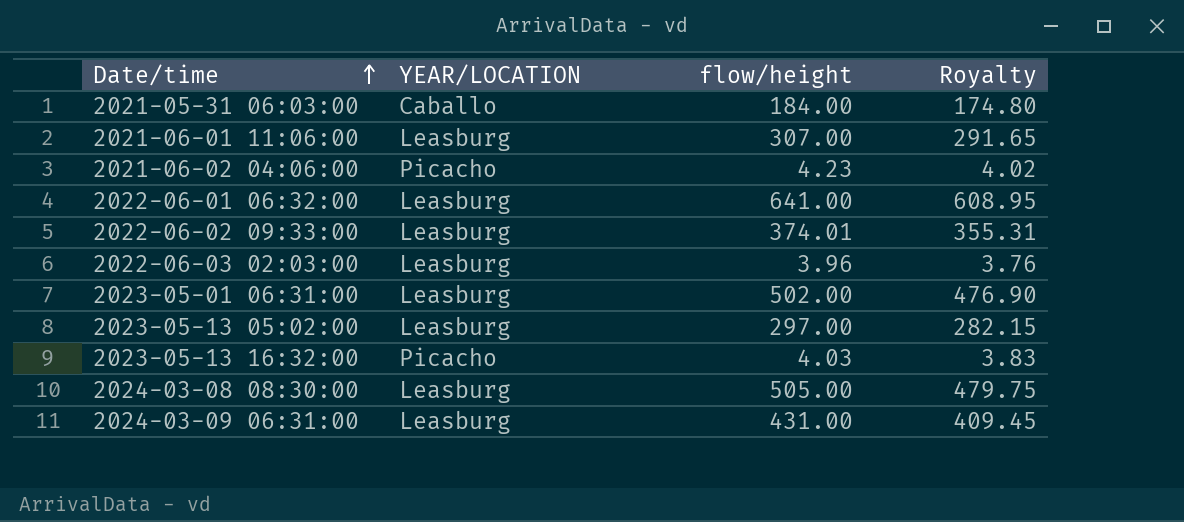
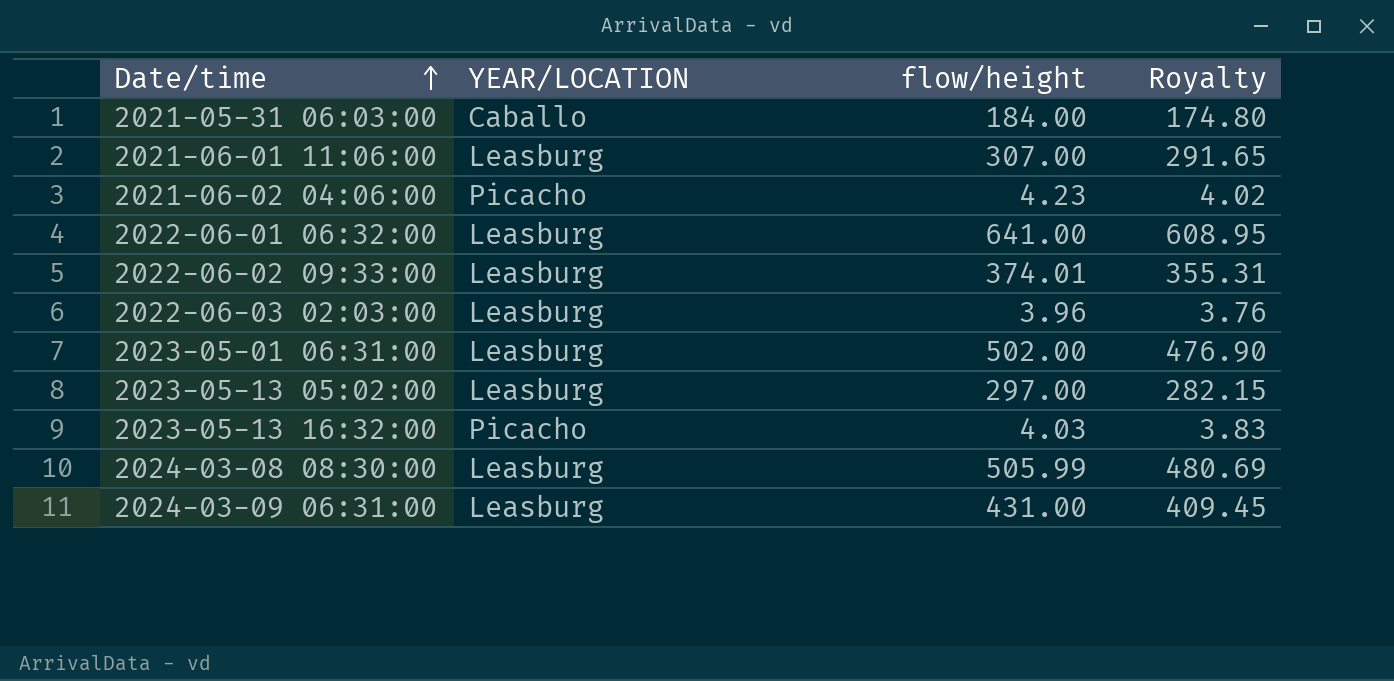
2024-03-08 08:30:00 | flow/height: 505.00 -> 505.99
2024-03-08 08:30:00 | Royalty: 479.75 -> 480.69

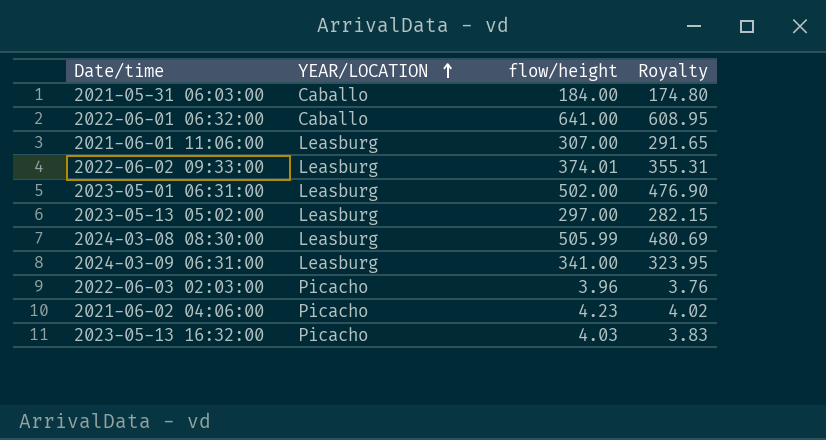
row order: Date/time ascending -> YEAR/LOCATION ascending
2022-06-01 06:32:00 | YEAR/LOCATION: Leasburg -> Caballo
2024-03-09 06:31:00 | flow/height: 431.00 -> 341.00
2024-03-09 06:31:00 | Royalty: 409.45 -> 323.95
2022-06-03 02:03:00 | YEAR/LOCATION: Leasburg -> Picacho

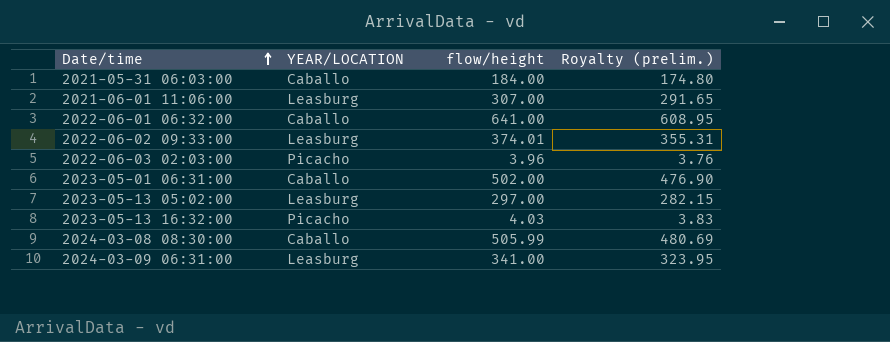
row order: YEAR/LOCATION ascending -> Date/time ascending
column name: Royalty -> Royalty (prelim.)
row 2021-06-02 04:06:00: Picacho | 4.23 | 4.02 -> none
2023-05-01 06:31:00 | YEAR/LOCATION: Leasburg -> Caballo
2024-03-08 08:30:00 | YEAR/LOCATION: Leasburg -> Caballo

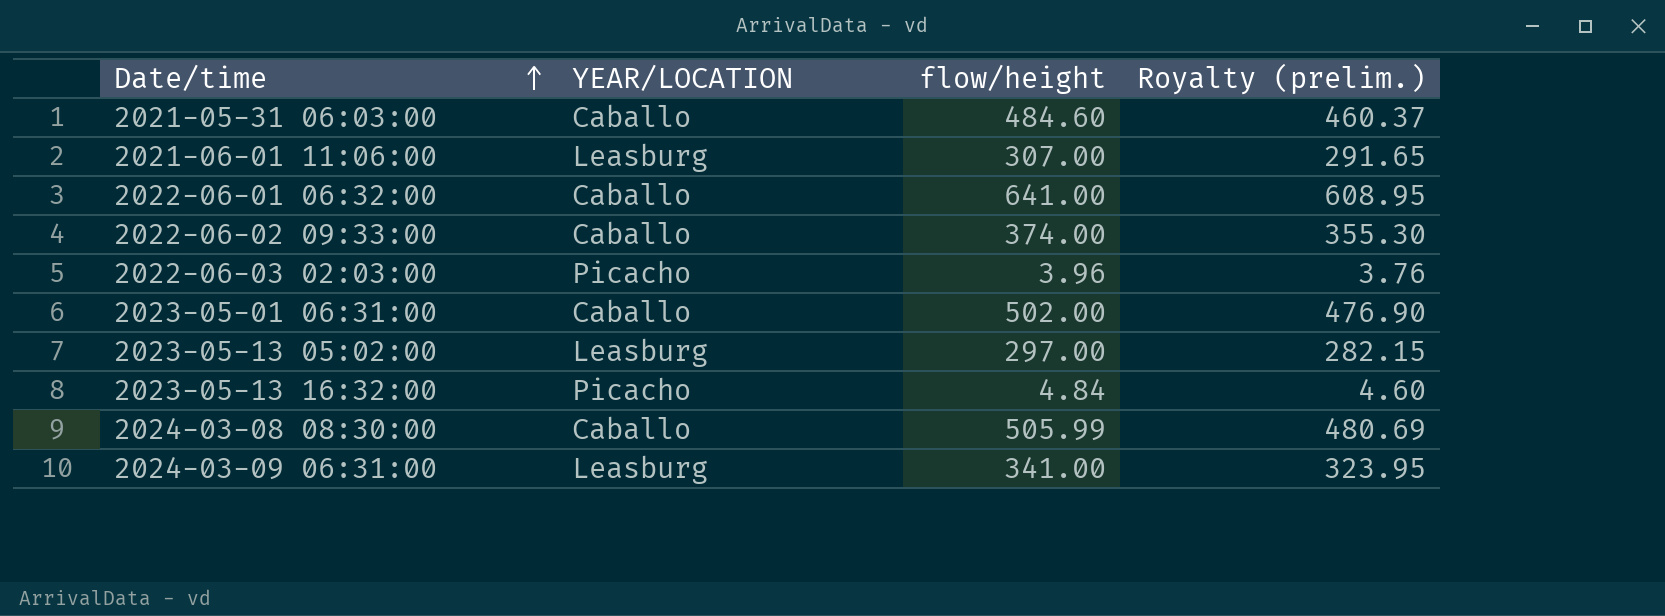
2021-05-31 06:03:00 | flow/height: 184.00 -> 484.60
2021-05-31 06:03:00 | Royalty (prelim.): 174.80 -> 460.37
2022-06-02 09:33:00 | YEAR/LOCATION: Leasburg -> Caballo
2022-06-02 09:33:00 | flow/height: 374.01 -> 374.00
2022-06-02 09:33:00 | Royalty (prelim.): 355.31 -> 355.30
2023-05-13 16:32:00 | flow/height: 4.03 -> 4.84
2023-05-13 16:32:00 | Royalty (prelim.): 3.83 -> 4.60

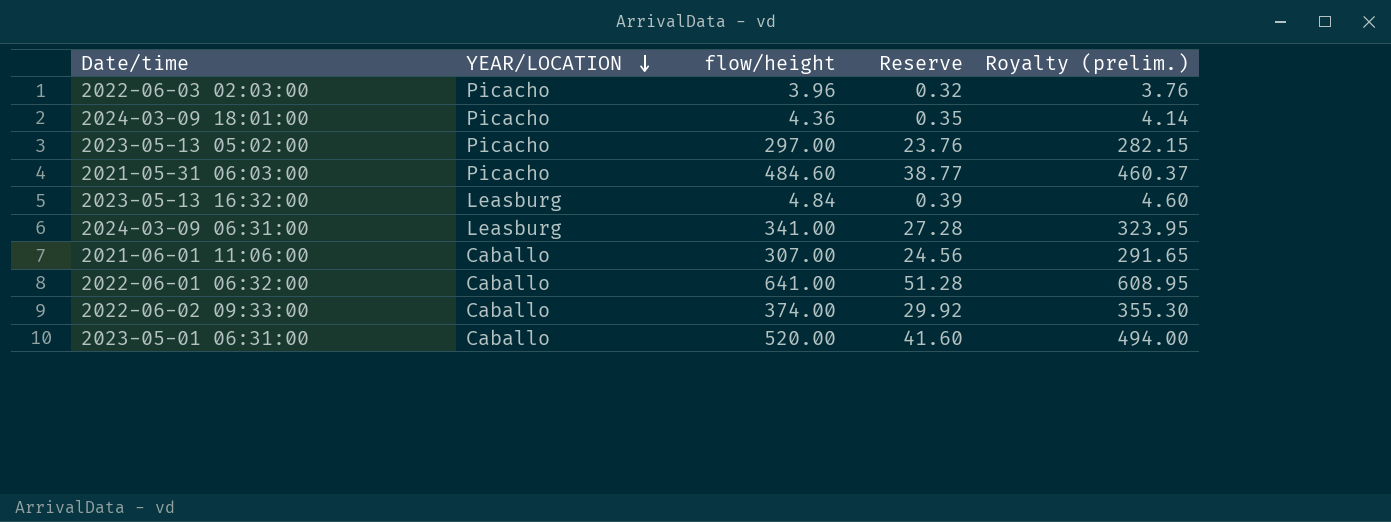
row order: Date/time ascending -> YEAR/LOCATION descending
column Reserve | formula: none -> [flow/height] * 0.08
row 2024-03-08 08:30:00: Caballo | 505.99 | 480.69 -> none
row 2024-03-09 18:01:00: none -> Picacho | 4.36 | 0.35 | 4.14
2023-05-13 05:02:00 | YEAR/LOCATION: Leasburg -> Picacho
2021-05-31 06:03:00 | YEAR/LOCATION: Caballo -> Picacho
2023-05-13 16:32:00 | YEAR/LOCATION: Picacho -> Leasburg
2021-06-01 11:06:00 | YEAR/LOCATION: Leasburg -> Caballo
2023-05-01 06:31:00 | flow/height: 502.00 -> 520.00
2023-05-01 06:31:00 | Royalty (prelim.): 476.90 -> 494.00

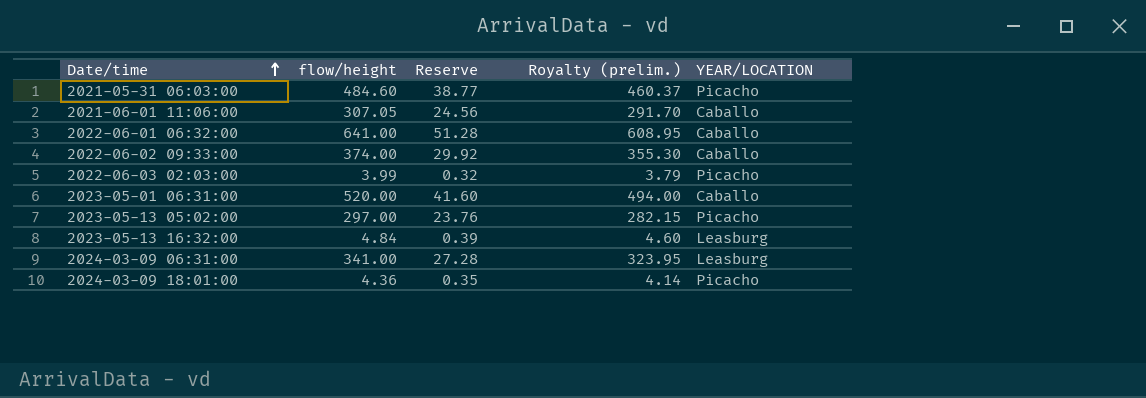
row order: YEAR/LOCATION descending -> Date/time ascending
column YEAR/LOCATION | position: 2 -> 5
2021-06-01 11:06:00 | flow/height: 307.00 -> 307.05
2021-06-01 11:06:00 | Royalty (prelim.): 291.65 -> 291.70
2022-06-03 02:03:00 | flow/height: 3.96 -> 3.99
2022-06-03 02:03:00 | Royalty (prelim.): 3.76 -> 3.79

